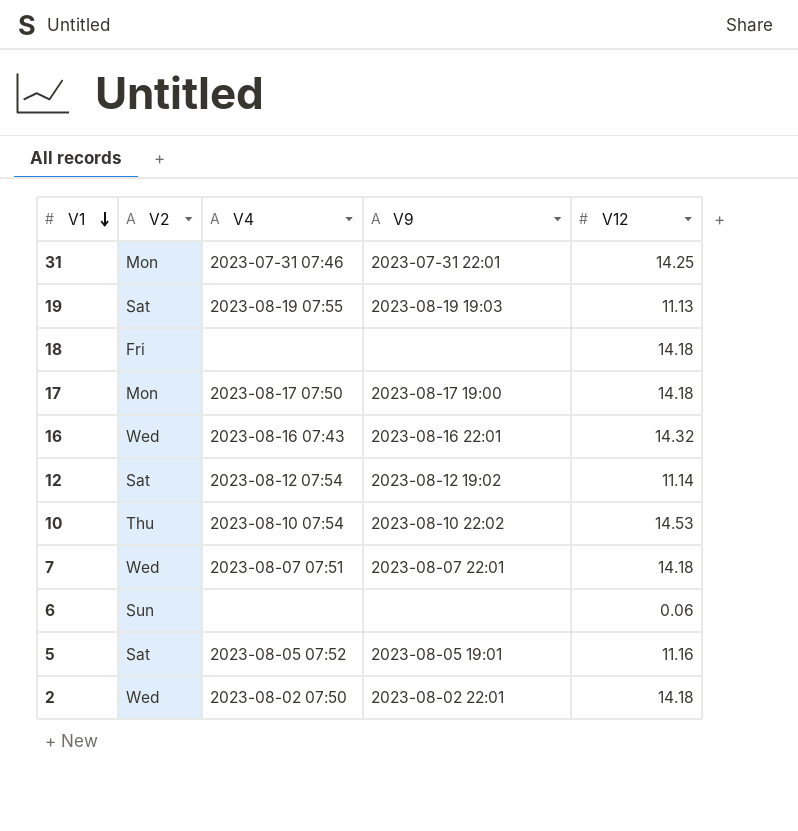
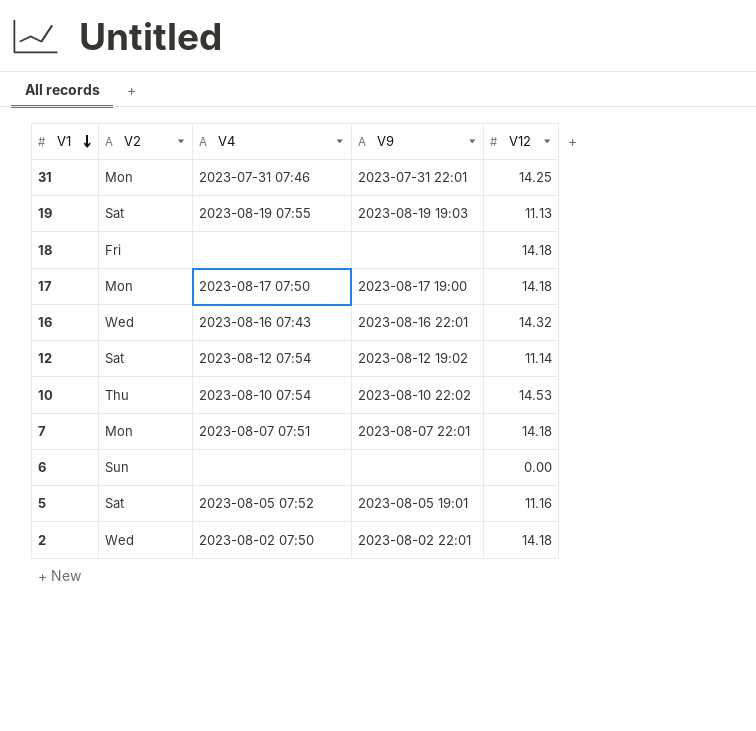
7 | V2: Wed -> Mon
6 | V12: 0.06 -> 0.00

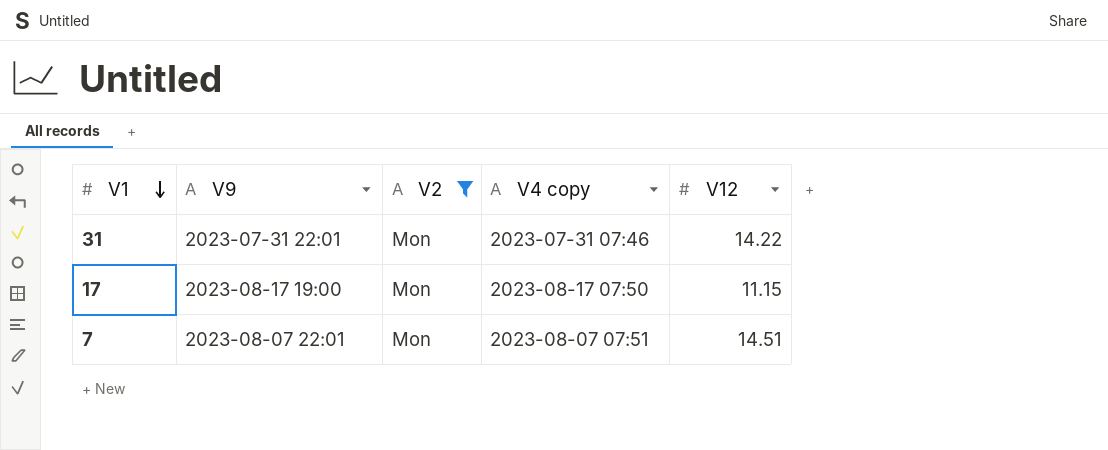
filter: none -> V2 = Mon
column V9 | position: 4 -> 2
column name: V4 -> V4 copy
31 | V12: 14.25 -> 14.22
17 | V12: 14.18 -> 11.15
7 | V12: 14.18 -> 14.51

